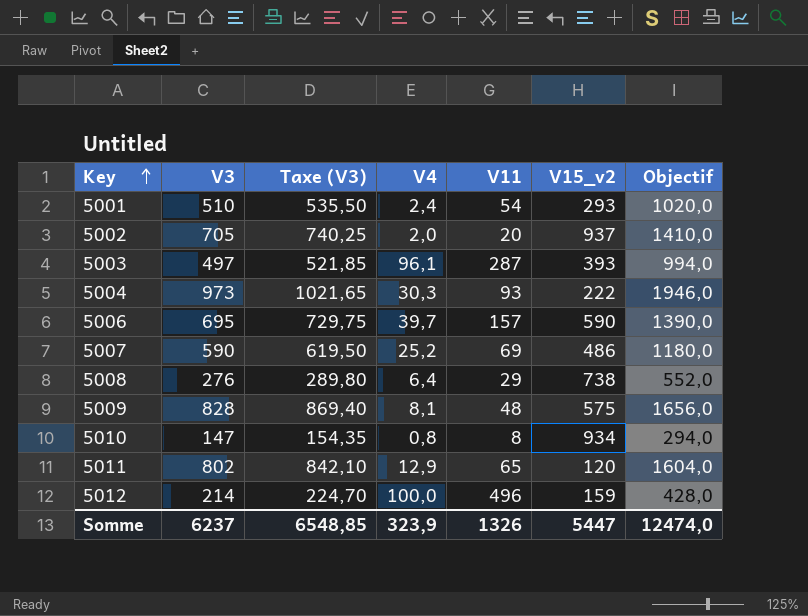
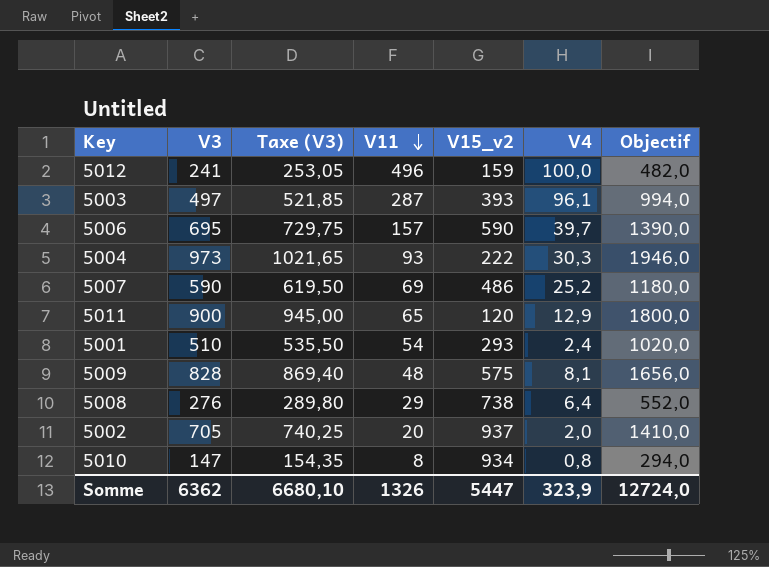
row order: Key ascending -> V11 descending
column V4 | position: 4 -> 6
5012 | V3: 214 -> 241
5012 | Taxe (V3): 224,70 -> 253,05
5012 | Objectif: 428,0 -> 482,0
5011 | V3: 802 -> 900
5011 | Taxe (V3): 842,10 -> 945,00
5011 | Objectif: 1604,0 -> 1800,0
Somme | V3: 6237 -> 6362
Somme | Taxe (V3): 6548,85 -> 6680,10
Somme | Objectif: 12474,0 -> 12724,0

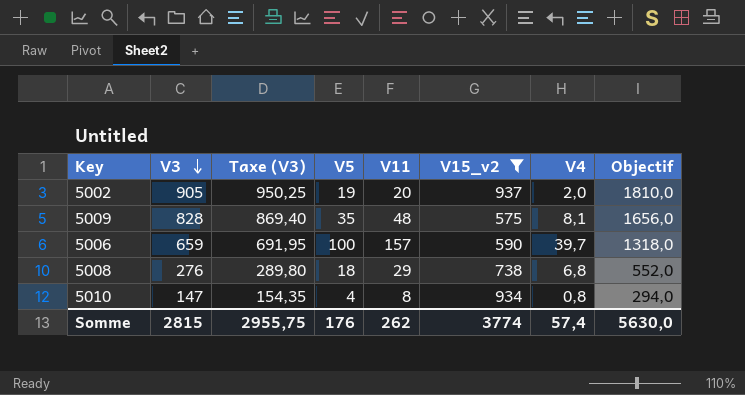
filter: none -> V15_v2 >= 575
row order: V11 descending -> V3 descending
column V5 | position: none -> 4
5002 | V3: 705 -> 905
5002 | Taxe (V3): 740,25 -> 950,25
5002 | Objectif: 1410,0 -> 1810,0
5006 | V3: 695 -> 659
5006 | Taxe (V3): 729,75 -> 691,95
5006 | Objectif: 1390,0 -> 1318,0
5008 | V4: 6,4 -> 6,8
Somme | V3: 6362 -> 2815
Somme | Taxe (V3): 6680,10 -> 2955,75
Somme | V11: 1326 -> 262
Somme | V15_v2: 5447 -> 3774
Somme | V4: 323,9 -> 57,4
Somme | Objectif: 12724,0 -> 5630,0

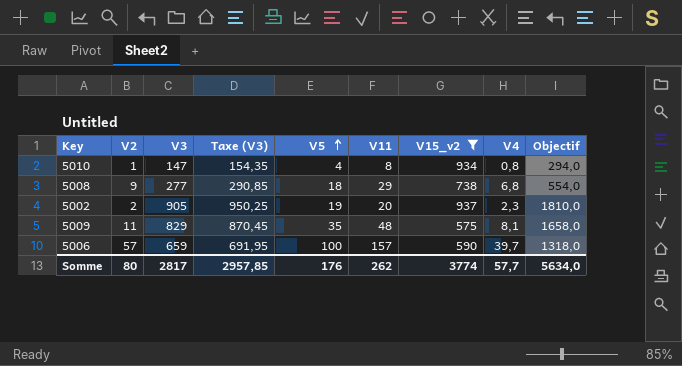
row order: V3 descending -> V5 ascending
column V2 | position: none -> 2
5008 | V3: 276 -> 277
5008 | Taxe (V3): 289,80 -> 290,85
5008 | Objectif: 552,0 -> 554,0
5002 | V4: 2,0 -> 2,3
5009 | V3: 828 -> 829
5009 | Taxe (V3): 869,40 -> 870,45
5009 | Objectif: 1656,0 -> 1658,0
Somme | V3: 2815 -> 2817
Somme | Taxe (V3): 2955,75 -> 2957,85
Somme | V4: 57,4 -> 57,7
Somme | Objectif: 5630,0 -> 5634,0

